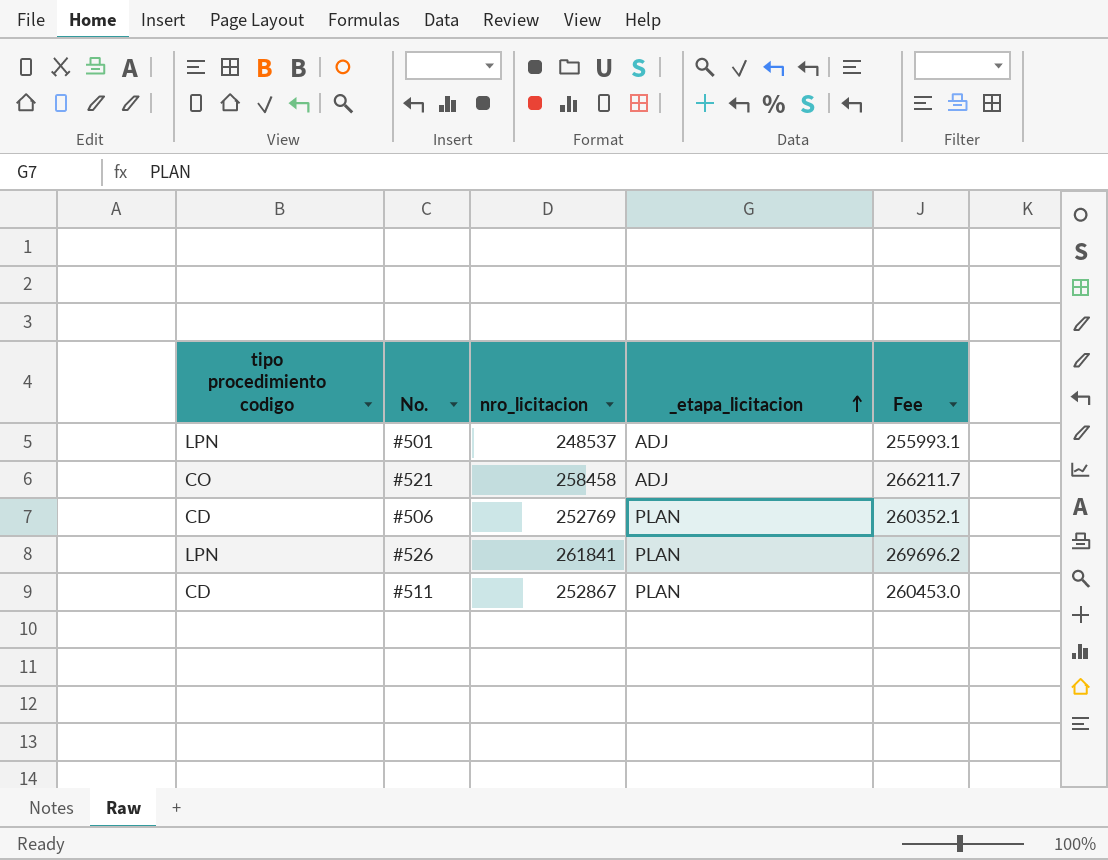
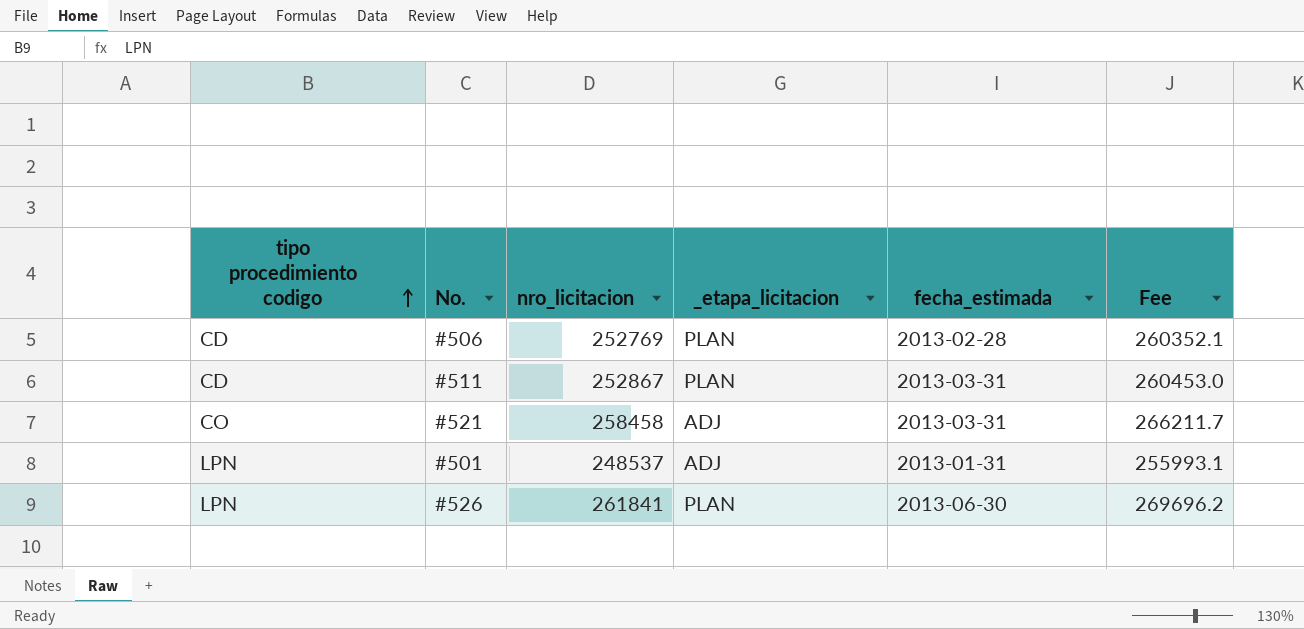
row order: _etapa_licitacion ascending -> tipo procedimiento codigo ascending
column fecha_estimada | position: none -> 5

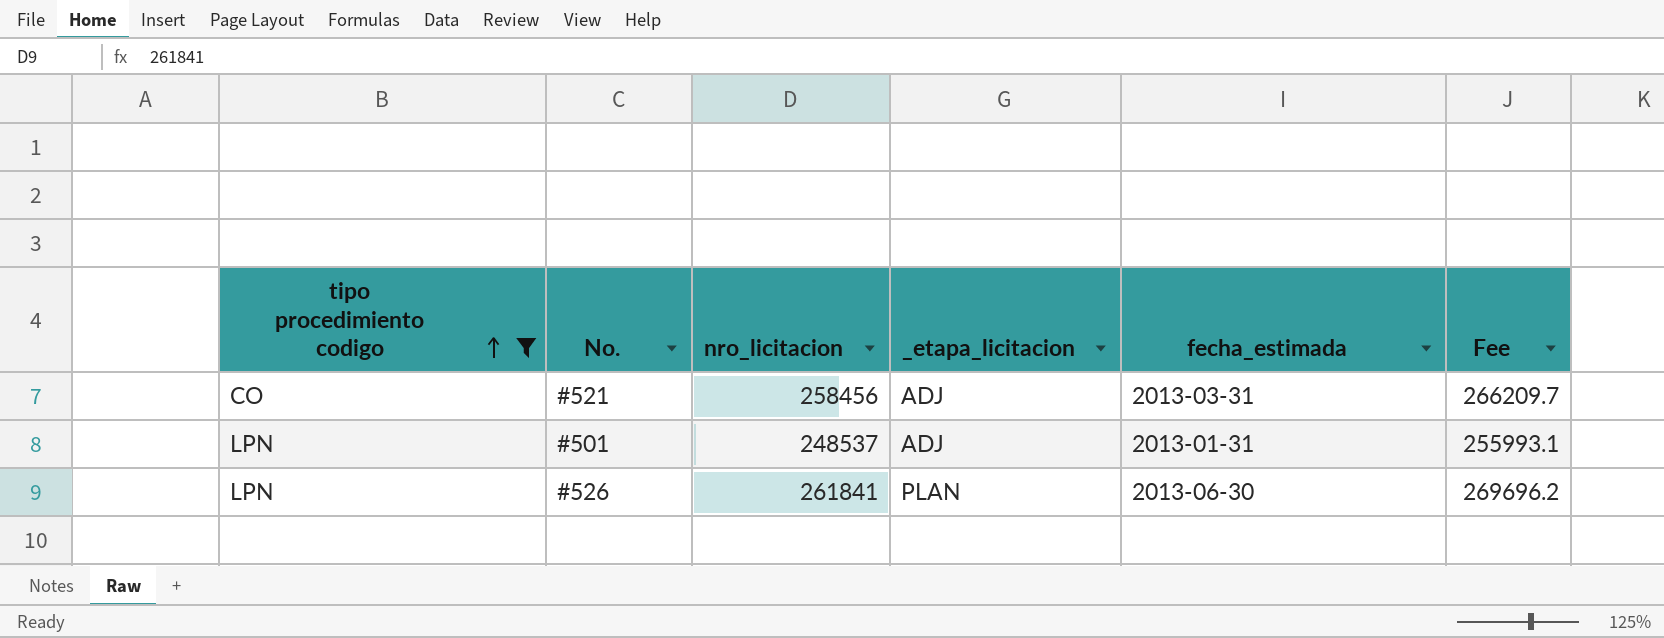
filter: none -> tipo procedimiento codigo != CD
#521 | nro_licitacion: 258458 -> 258456
#521 | Fee: 266211.7 -> 266209.7

